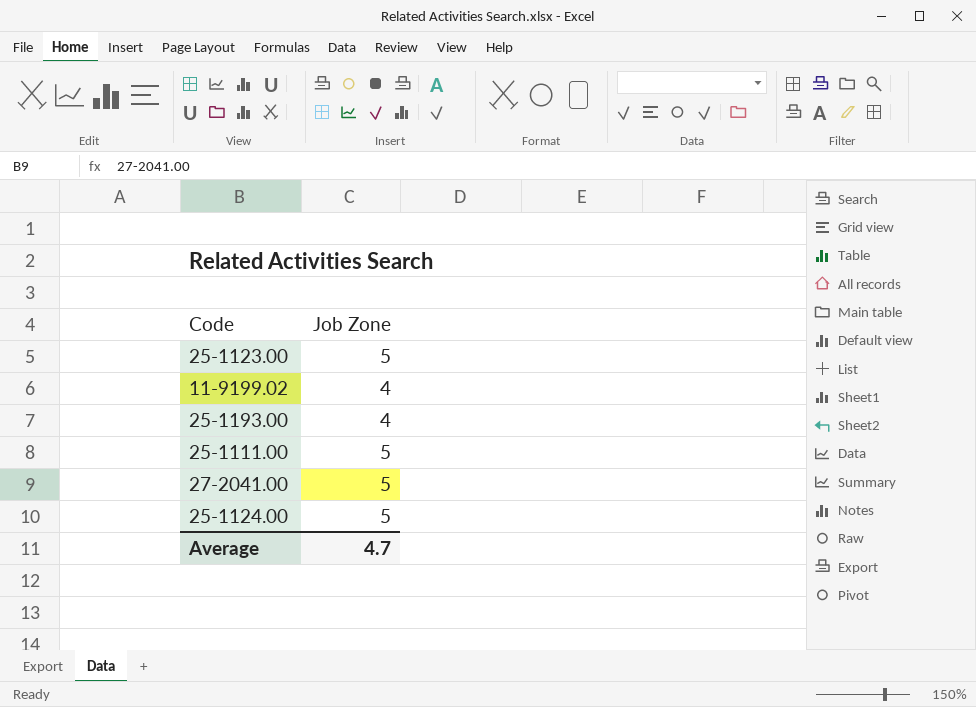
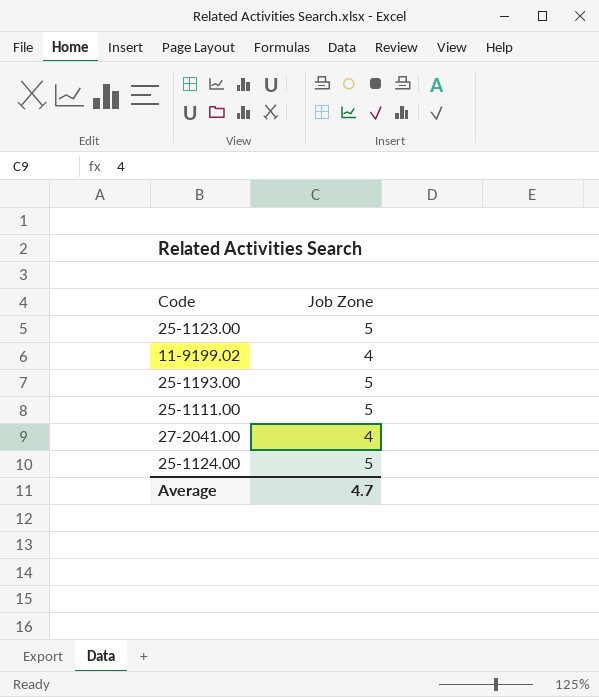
25-1193.00 | Job Zone: 4 -> 5
27-2041.00 | Job Zone: 5 -> 4

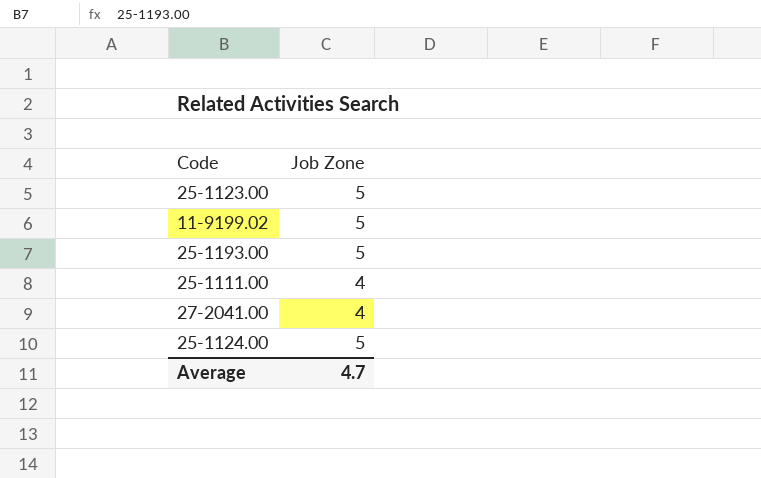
11-9199.02 | Job Zone: 4 -> 5
25-1111.00 | Job Zone: 5 -> 4

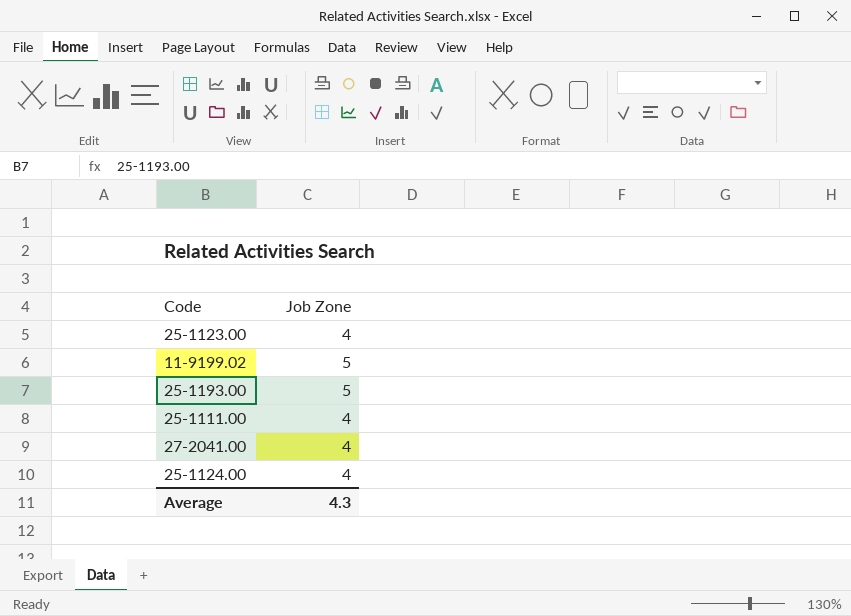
25-1123.00 | Job Zone: 5 -> 4
25-1124.00 | Job Zone: 5 -> 4
Average | Job Zone: 4.7 -> 4.3

